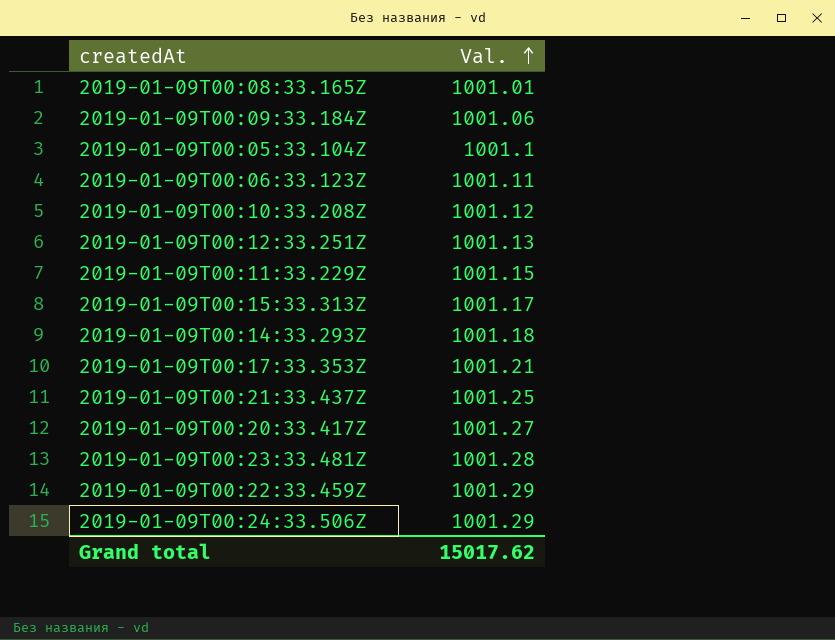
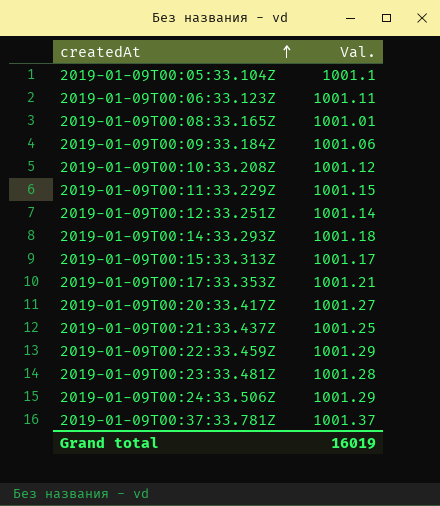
row order: Val. ascending -> createdAt ascending
2019-01-09T00:12:33.251Z | Val.: 1001.13 -> 1001.14
row 2019-01-09T00:37:33.781Z: none -> 1001.37
Grand total | Val.: 15017.62 -> 16019

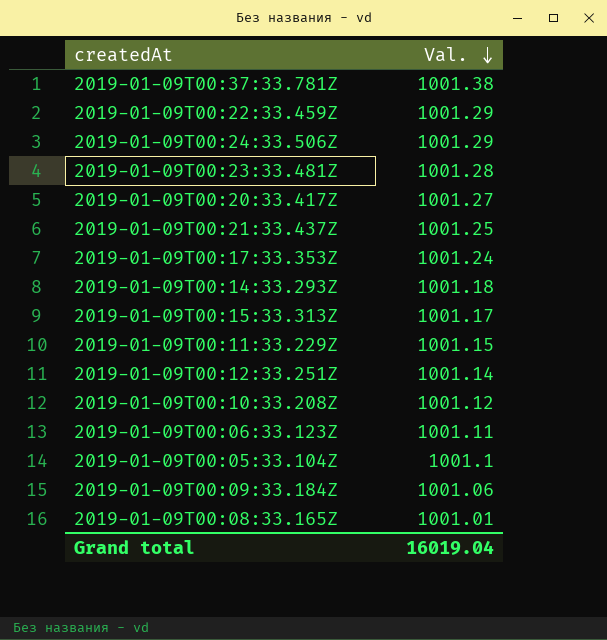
row order: createdAt ascending -> Val. descending
2019-01-09T00:37:33.781Z | Val.: 1001.37 -> 1001.38
2019-01-09T00:17:33.353Z | Val.: 1001.21 -> 1001.24
Grand total | Val.: 16019 -> 16019.04

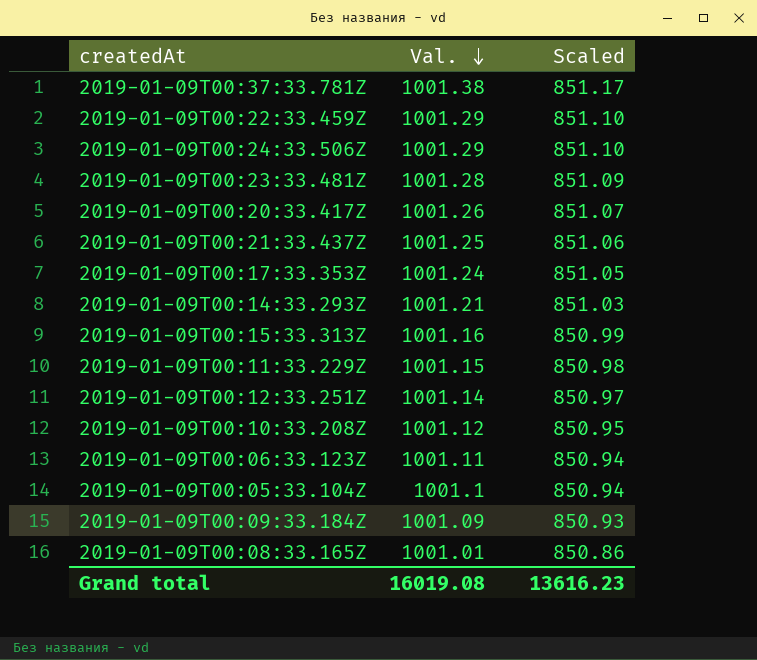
column Scaled | formula: none -> [Val.] * 0.85
2019-01-09T00:20:33.417Z | Val.: 1001.27 -> 1001.26
2019-01-09T00:14:33.293Z | Val.: 1001.18 -> 1001.21
2019-01-09T00:15:33.313Z | Val.: 1001.17 -> 1001.16
2019-01-09T00:09:33.184Z | Val.: 1001.06 -> 1001.09
Grand total | Val.: 16019.04 -> 16019.08

